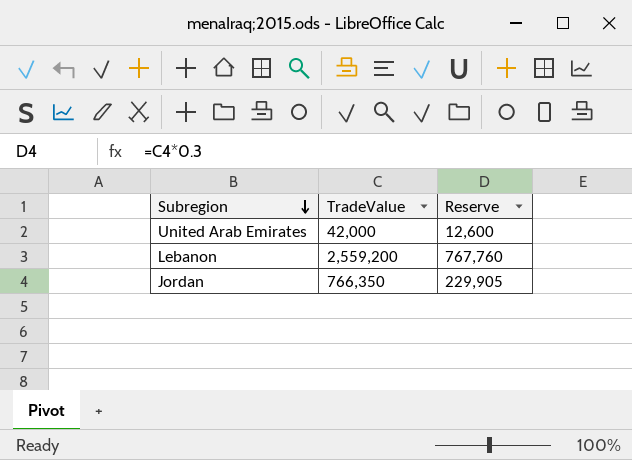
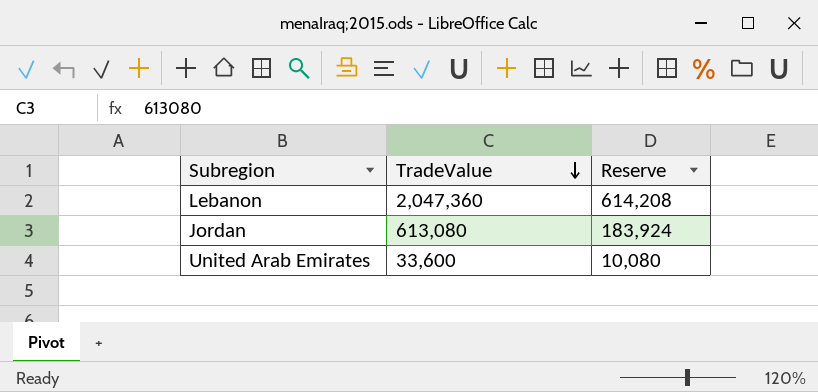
row order: Subregion descending -> TradeValue descending
Lebanon | TradeValue: 2,559,200 -> 2,047,360
Lebanon | Reserve: 767,760 -> 614,208
Jordan | TradeValue: 766,350 -> 613,080
Jordan | Reserve: 229,905 -> 183,924
United Arab Emirates | TradeValue: 42,000 -> 33,600
United Arab Emirates | Reserve: 12,600 -> 10,080

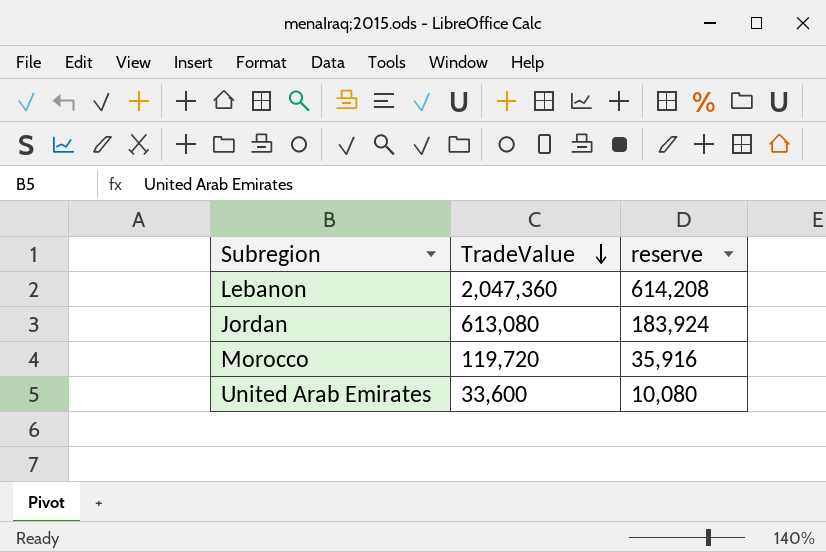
column name: Reserve -> reserve
row Morocco: none -> 119,720 | 35,916

